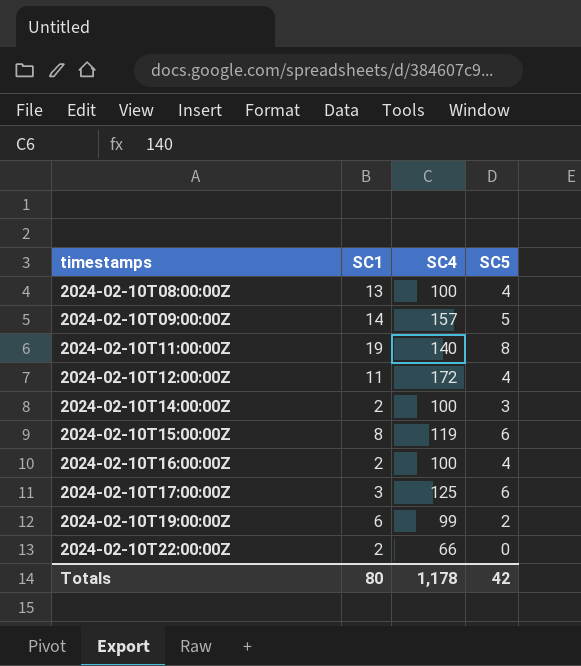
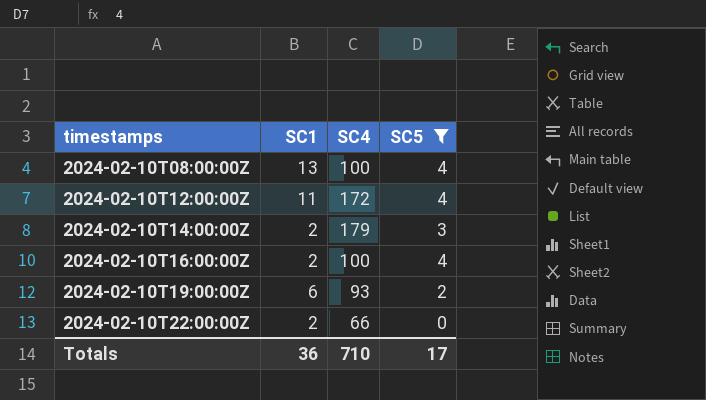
filter: none -> SC5 <= 4
2024-02-10T14:00:00Z | SC4: 100 -> 179
2024-02-10T19:00:00Z | SC4: 99 -> 93
Totals | SC1: 80 -> 36
Totals | SC4: 1,178 -> 710
Totals | SC5: 42 -> 17

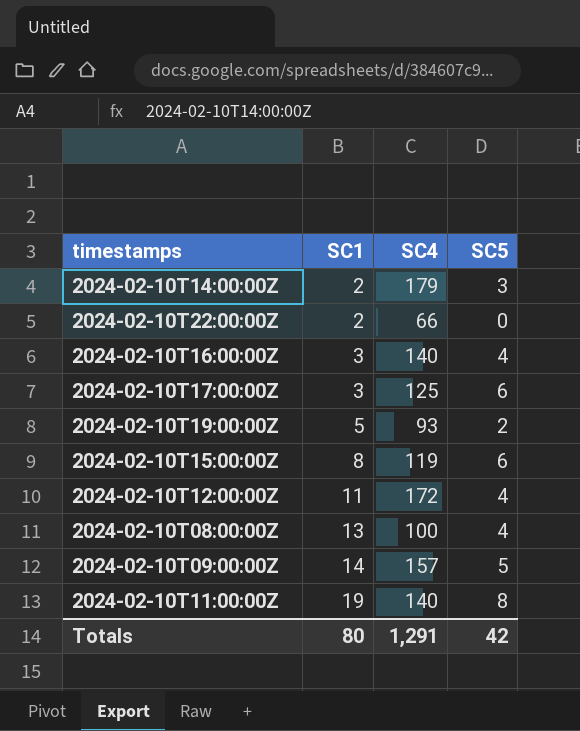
filter: SC5 <= 4 -> none
row order: timestamps ascending -> SC1 ascending
2024-02-10T16:00:00Z | SC1: 2 -> 3
2024-02-10T16:00:00Z | SC4: 100 -> 140
2024-02-10T19:00:00Z | SC1: 6 -> 5
Totals | SC1: 36 -> 80
Totals | SC4: 710 -> 1,291
Totals | SC5: 17 -> 42

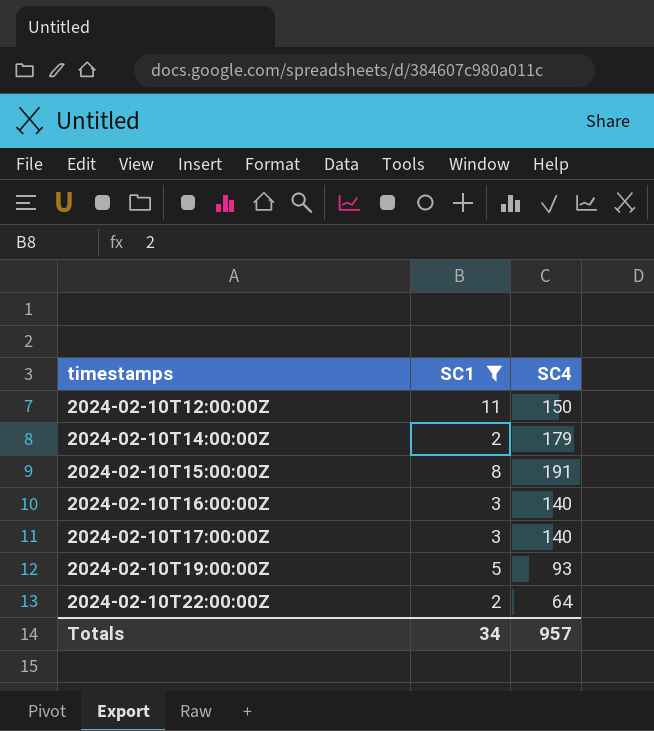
filter: none -> SC1 <= 11
row order: SC1 ascending -> timestamps ascending
column SC5 | position: 4 -> none
2024-02-10T12:00:00Z | SC4: 172 -> 150
2024-02-10T15:00:00Z | SC4: 119 -> 191
2024-02-10T17:00:00Z | SC4: 125 -> 140
2024-02-10T22:00:00Z | SC4: 66 -> 64
Totals | SC1: 80 -> 34
Totals | SC4: 1,291 -> 957

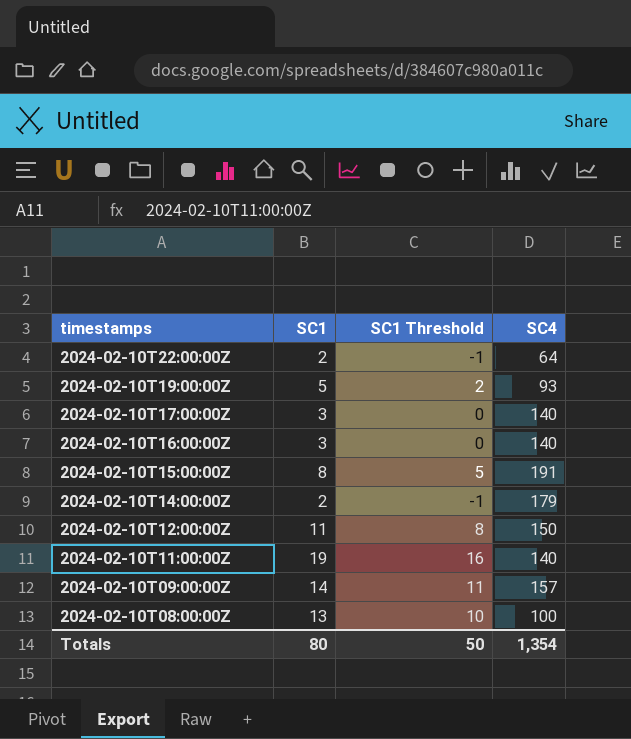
filter: SC1 <= 11 -> none
row order: timestamps ascending -> timestamps descending
column SC1 Threshold | formula: none -> [SC1] - 3
Totals | SC1: 34 -> 80
Totals | SC4: 957 -> 1,354

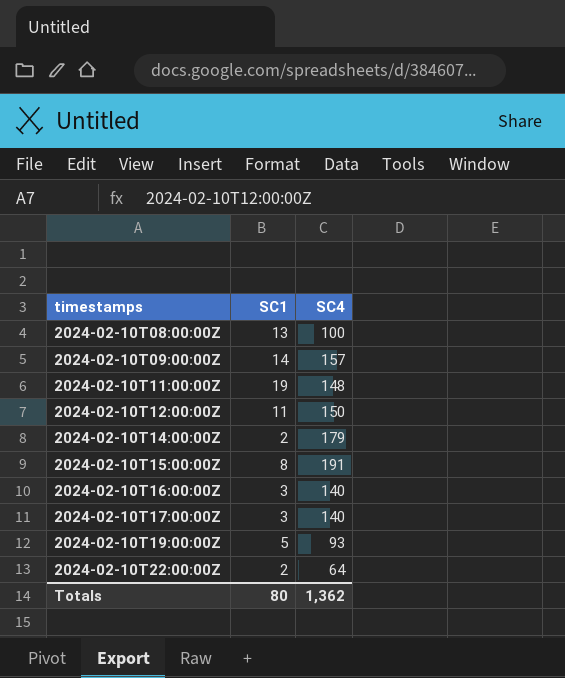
row order: timestamps descending -> timestamps ascending
column SC1 Threshold | formula: [SC1] - 3 -> none
2024-02-10T11:00:00Z | SC4: 140 -> 148
Totals | SC4: 1,354 -> 1,362

